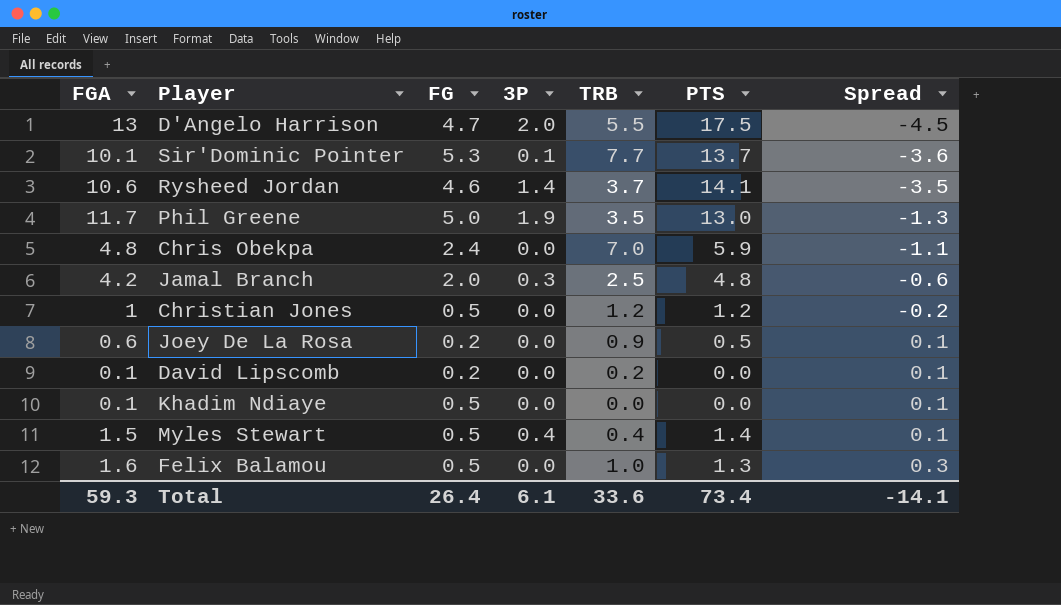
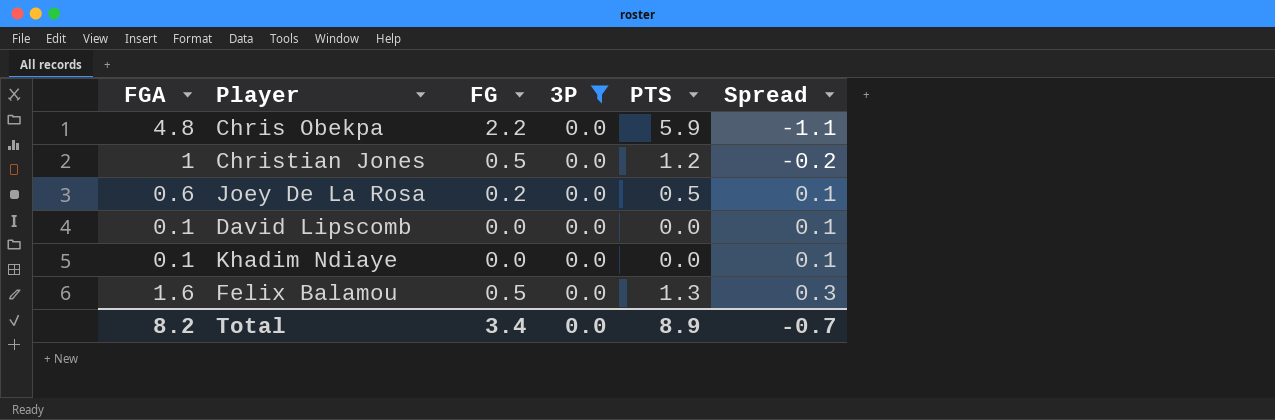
filter: none -> 3P = 0.0
column TRB | position: 5 -> none
Chris Obekpa | FG: 2.4 -> 2.2
David Lipscomb | FG: 0.2 -> 0.0
Khadim Ndiaye | FG: 0.5 -> 0.0
Total | FGA: 59.3 -> 8.2
Total | FG: 26.4 -> 3.4
Total | 3P: 6.1 -> 0.0
Total | PTS: 73.4 -> 8.9
Total | Spread: -14.1 -> -0.7

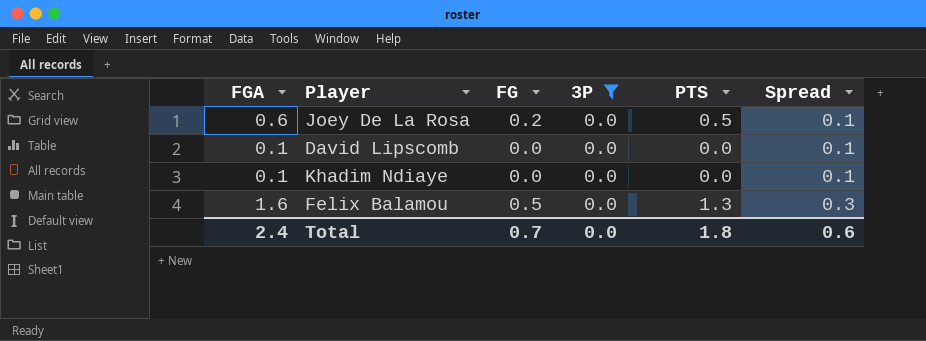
row Chris Obekpa: 4.8 | 2.2 | 0.0 | 5.9 | -1.1 -> none
row Christian Jones: 1 | 0.5 | 0.0 | 1.2 | -0.2 -> none
Total | FGA: 8.2 -> 2.4
Total | FG: 3.4 -> 0.7
Total | PTS: 8.9 -> 1.8
Total | Spread: -0.7 -> 0.6

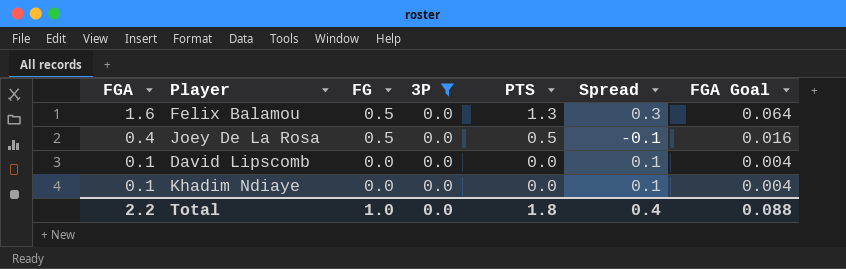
row order: Spread ascending -> FGA descending
column FGA Goal | formula: none -> [FGA] * 0.04
Joey De La Rosa | FGA: 0.6 -> 0.4
Joey De La Rosa | FG: 0.2 -> 0.5
Joey De La Rosa | Spread: 0.1 -> -0.1
Total | FGA: 2.4 -> 2.2
Total | FG: 0.7 -> 1.0
Total | Spread: 0.6 -> 0.4

